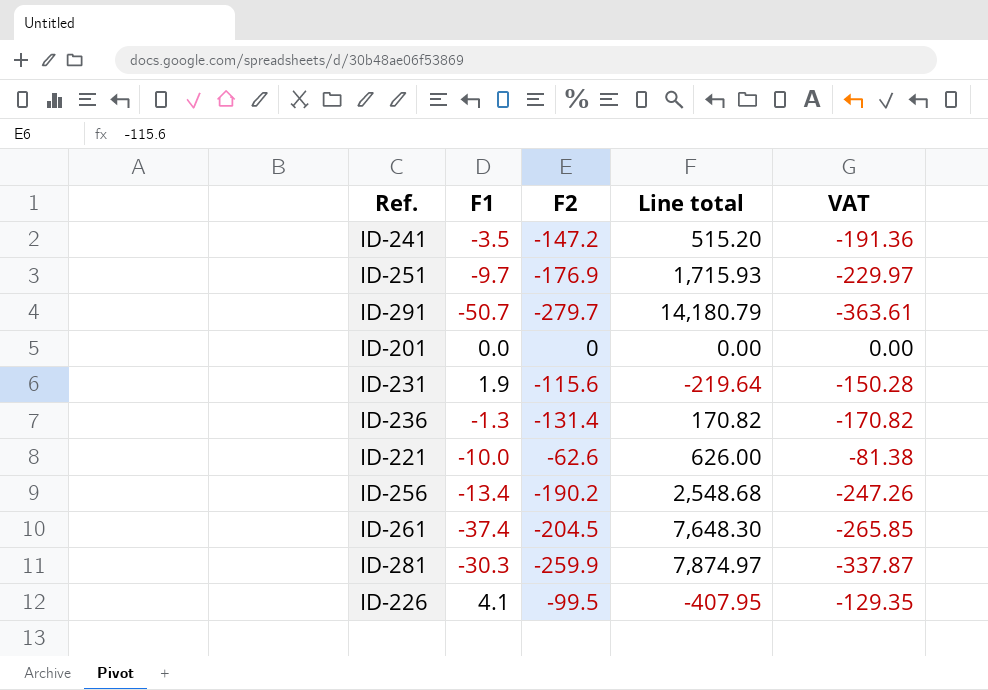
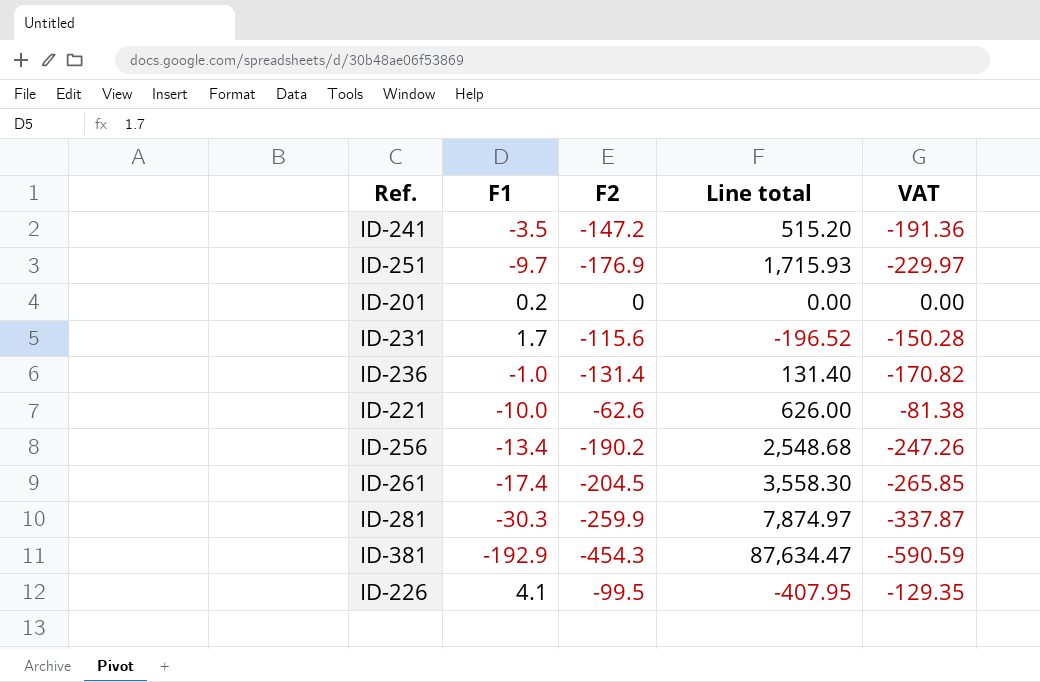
row ID-291: -50.7 | -279.7 | 14,180.79 | -363.61 -> none
ID-201 | F1: 0.0 -> 0.2
ID-231 | F1: 1.9 -> 1.7
ID-231 | Line total: -219.64 -> -196.52
ID-236 | F1: -1.3 -> -1.0
ID-236 | Line total: 170.82 -> 131.40
ID-261 | F1: -37.4 -> -17.4
ID-261 | Line total: 7,648.30 -> 3,558.30
row ID-381: none -> -192.9 | -454.3 | 87,634.47 | -590.59

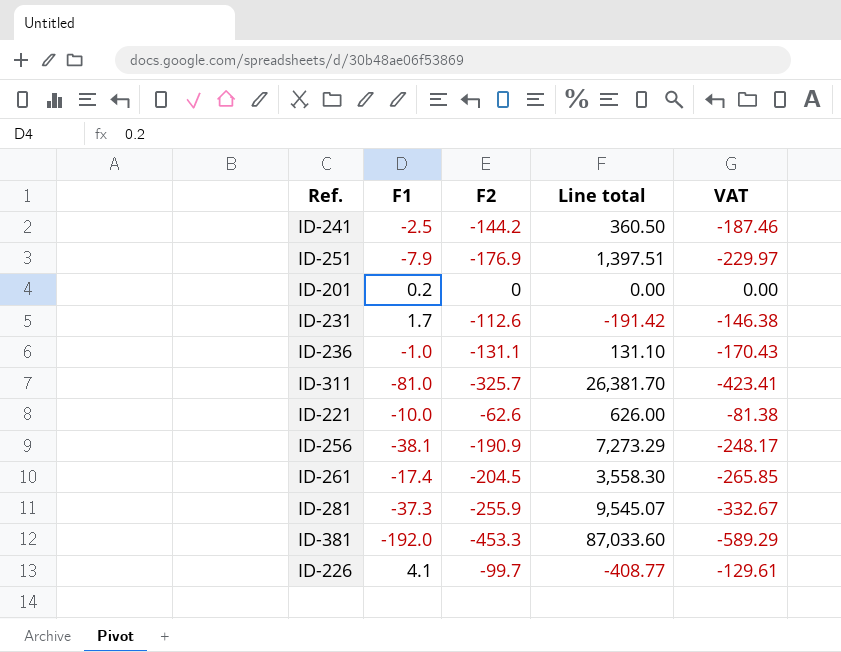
ID-241 | F1: -3.5 -> -2.5
ID-241 | F2: -147.2 -> -144.2
ID-241 | Line total: 515.20 -> 360.50
ID-241 | VAT: -191.36 -> -187.46
ID-251 | F1: -9.7 -> -7.9
ID-251 | Line total: 1,715.93 -> 1,397.51
ID-231 | F2: -115.6 -> -112.6
ID-231 | Line total: -196.52 -> -191.42
ID-231 | VAT: -150.28 -> -146.38
ID-236 | F2: -131.4 -> -131.1
ID-236 | Line total: 131.40 -> 131.10
ID-236 | VAT: -170.82 -> -170.43
row ID-311: none -> -81.0 | -325.7 | 26,381.70 | -423.41
ID-256 | F1: -13.4 -> -38.1
ID-256 | F2: -190.2 -> -190.9
ID-256 | Line total: 2,548.68 -> 7,273.29
ID-256 | VAT: -247.26 -> -248.17
ID-281 | F1: -30.3 -> -37.3
ID-281 | F2: -259.9 -> -255.9
ID-281 | Line total: 7,874.97 -> 9,545.07
ID-281 | VAT: -337.87 -> -332.67
ID-381 | F1: -192.9 -> -192.0
ID-381 | F2: -454.3 -> -453.3
ID-381 | Line total: 87,634.47 -> 87,033.60
ID-381 | VAT: -590.59 -> -589.29
ID-226 | F2: -99.5 -> -99.7
ID-226 | Line total: -407.95 -> -408.77
ID-226 | VAT: -129.35 -> -129.61

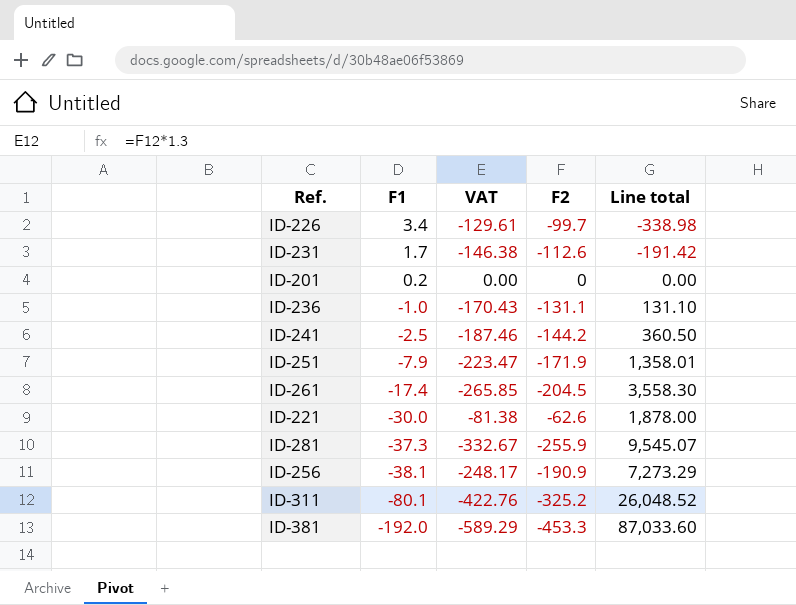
row order: none -> F1 descending
column VAT | position: 5 -> 3
ID-226 | F1: 4.1 -> 3.4
ID-226 | Line total: -408.77 -> -338.98
ID-251 | VAT: -229.97 -> -223.47
ID-251 | F2: -176.9 -> -171.9
ID-251 | Line total: 1,397.51 -> 1,358.01
ID-221 | F1: -10.0 -> -30.0
ID-221 | Line total: 626.00 -> 1,878.00
ID-311 | F1: -81.0 -> -80.1
ID-311 | VAT: -423.41 -> -422.76
ID-311 | F2: -325.7 -> -325.2
ID-311 | Line total: 26,381.70 -> 26,048.52

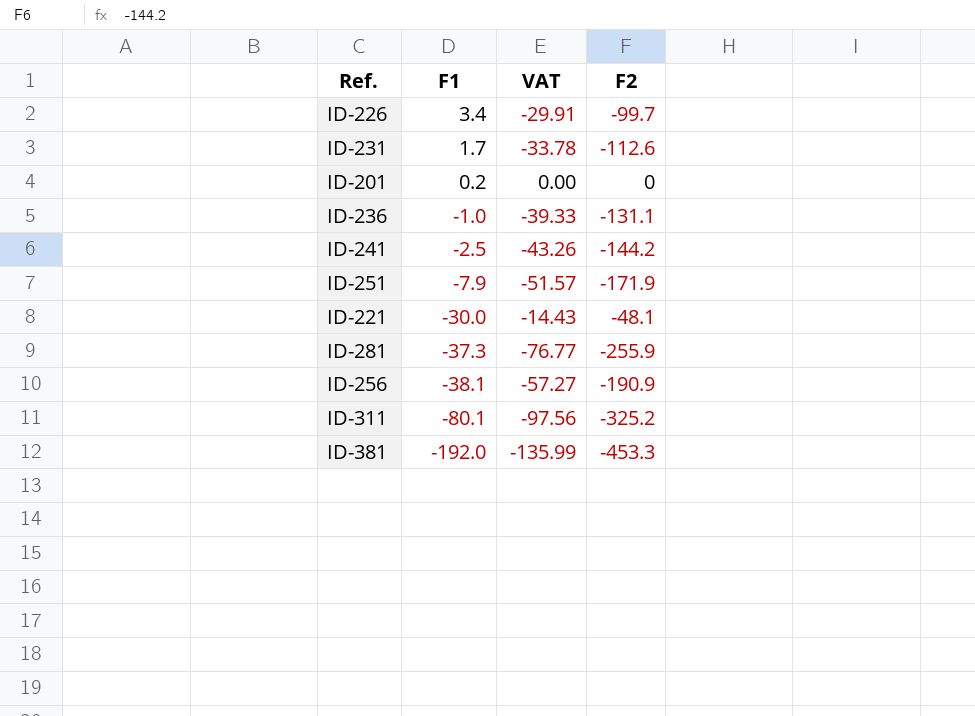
column Line total | formula: [F1] * [F2] -> none
column VAT | formula: [F2] * 1.3 -> [F2] * 0.3
row ID-261: -17.4 | -265.85 | -204.5 | 3,558.30 -> none
ID-221 | F2: -62.6 -> -48.1

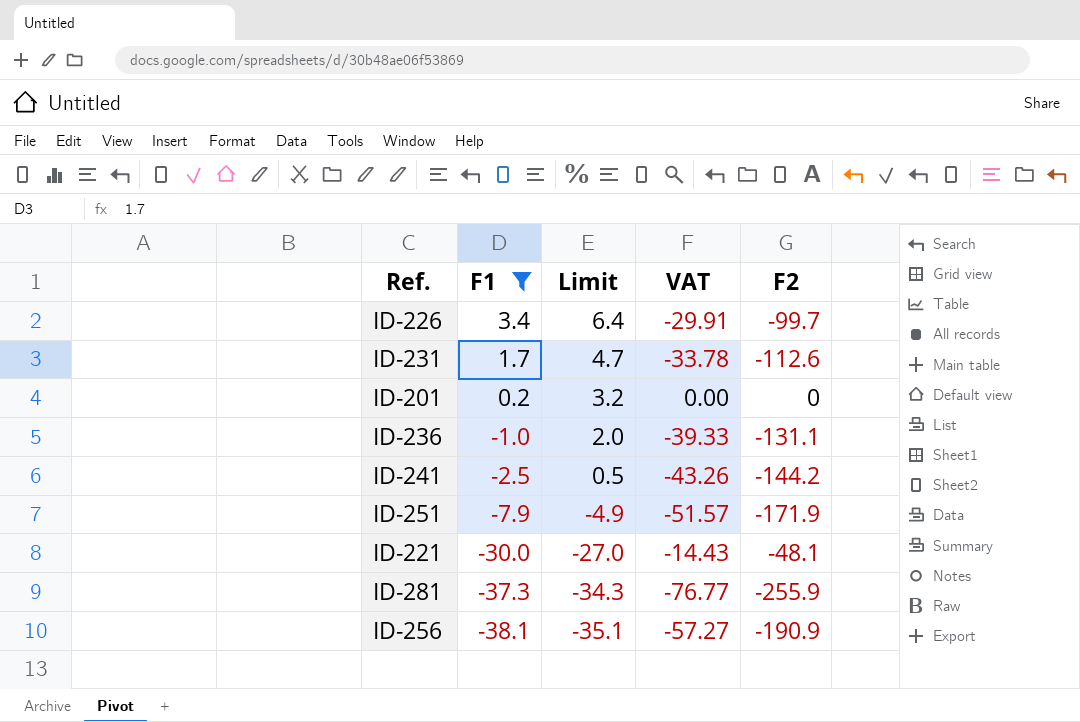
filter: none -> F1 >= -38.1
column Limit | formula: none -> [F1] + 3

